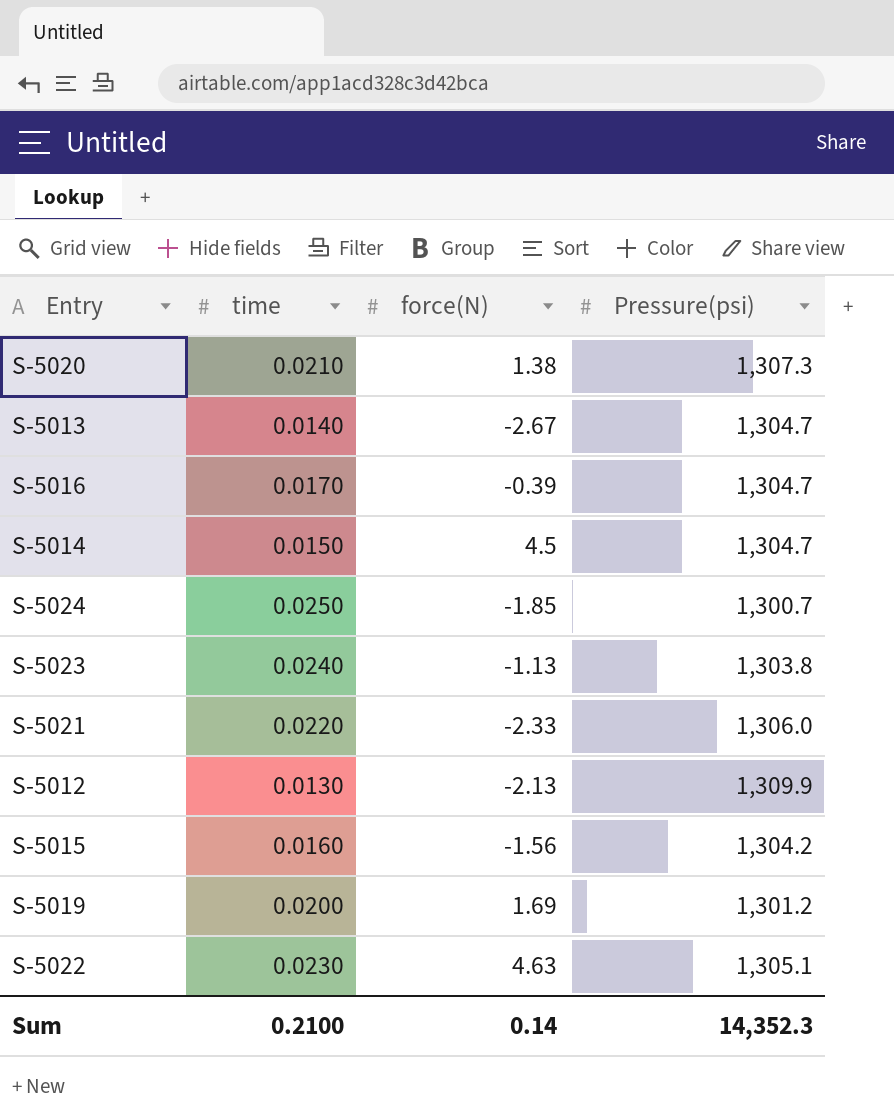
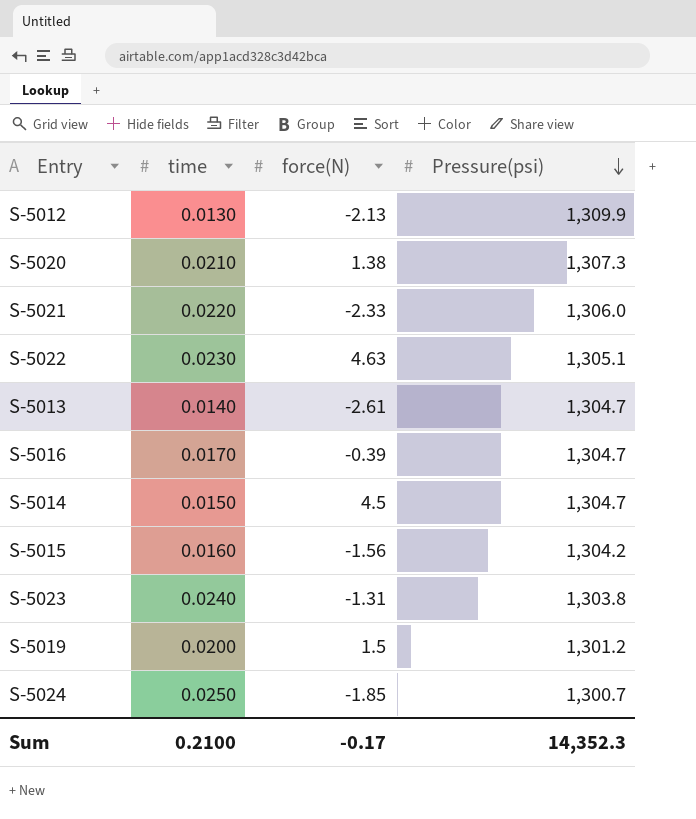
row order: none -> Pressure(psi) descending
S-5013 | force(N): -2.67 -> -2.61
S-5023 | force(N): -1.13 -> -1.31
S-5019 | force(N): 1.69 -> 1.5
Sum | force(N): 0.14 -> -0.17

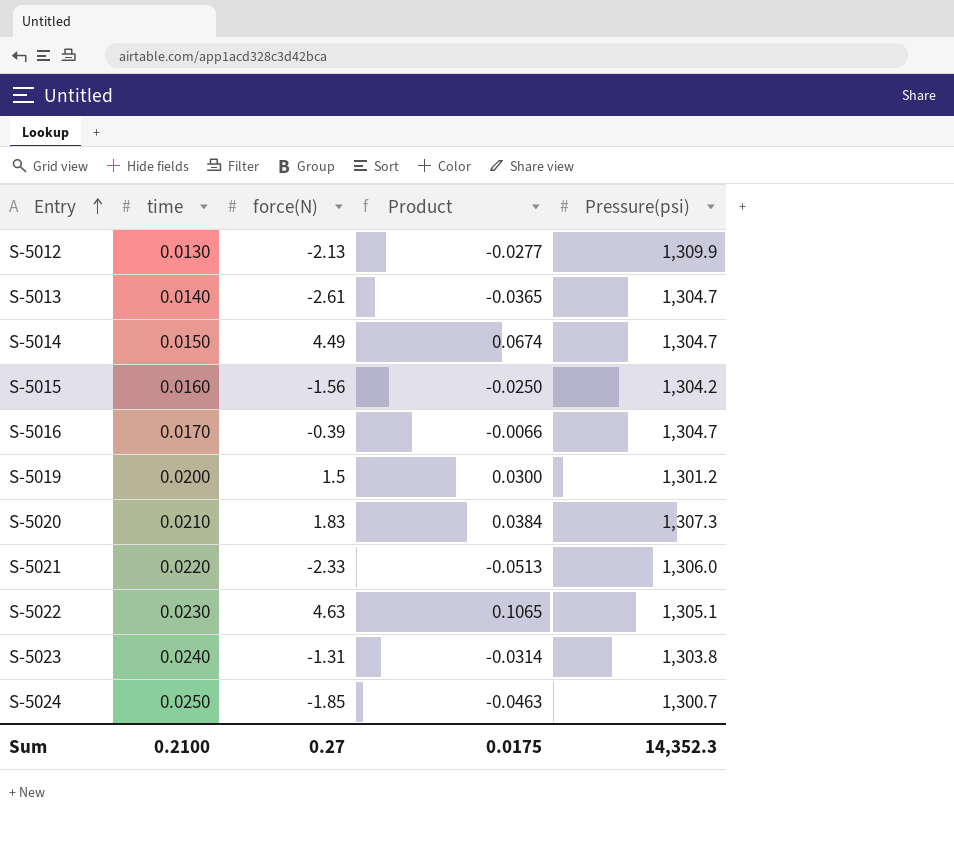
row order: Pressure(psi) descending -> Entry ascending
column Product | formula: none -> [time] * [force(N)]
S-5014 | force(N): 4.5 -> 4.49
S-5020 | force(N): 1.38 -> 1.83
Sum | force(N): -0.17 -> 0.27

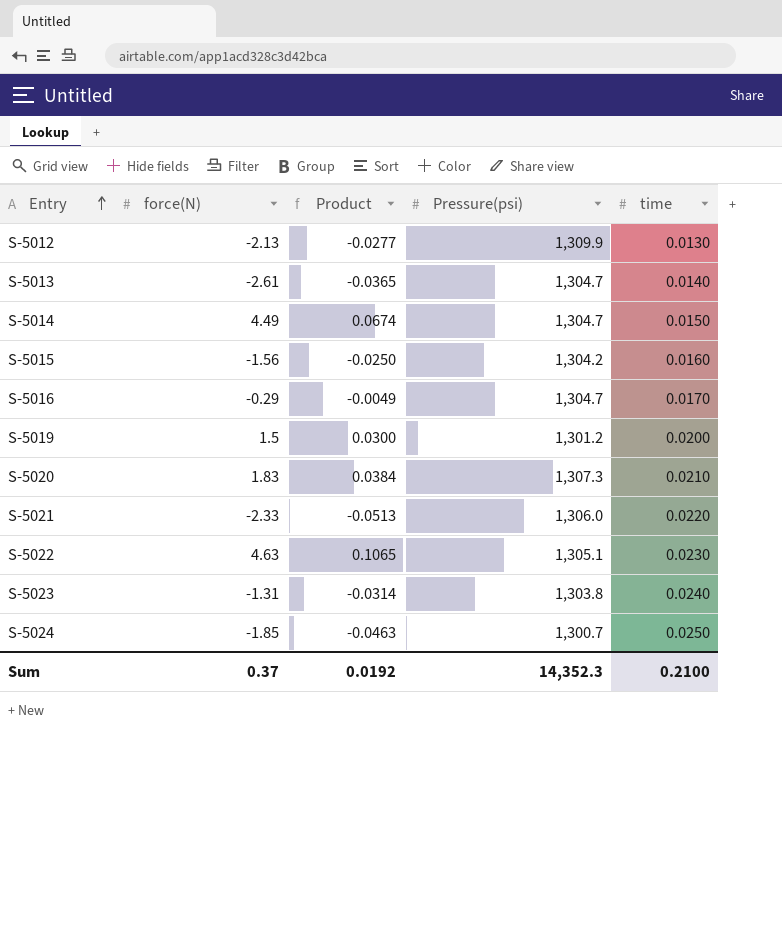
column time | position: 2 -> 5
S-5016 | force(N): -0.39 -> -0.29
S-5016 | Product: -0.0066 -> -0.0049
Sum | force(N): 0.27 -> 0.37
Sum | Product: 0.0175 -> 0.0192

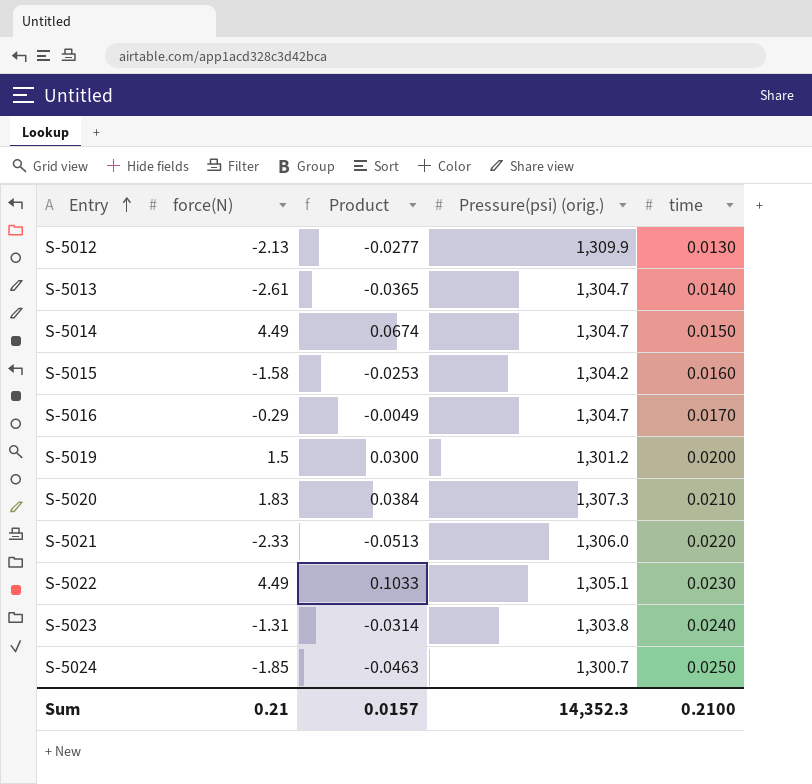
column name: Pressure(psi) -> Pressure(psi) (orig.)
S-5015 | force(N): -1.56 -> -1.58
S-5015 | Product: -0.0250 -> -0.0253
S-5022 | force(N): 4.63 -> 4.49
S-5022 | Product: 0.1065 -> 0.1033
Sum | force(N): 0.37 -> 0.21
Sum | Product: 0.0192 -> 0.0157

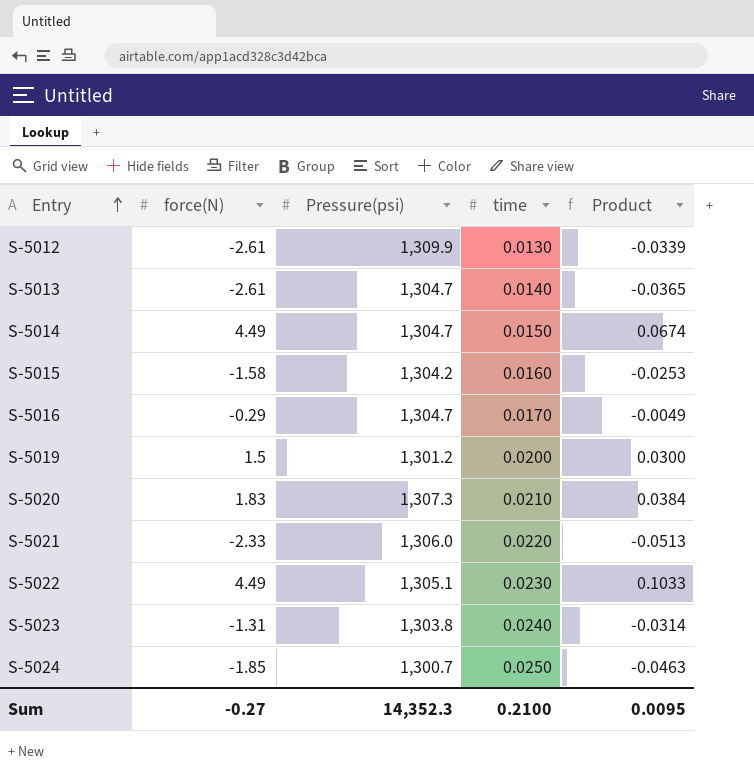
column name: Pressure(psi) (orig.) -> Pressure(psi)
column Product | position: 3 -> 5
S-5012 | force(N): -2.13 -> -2.61
S-5012 | Product: -0.0277 -> -0.0339
Sum | force(N): 0.21 -> -0.27
Sum | Product: 0.0157 -> 0.0095

